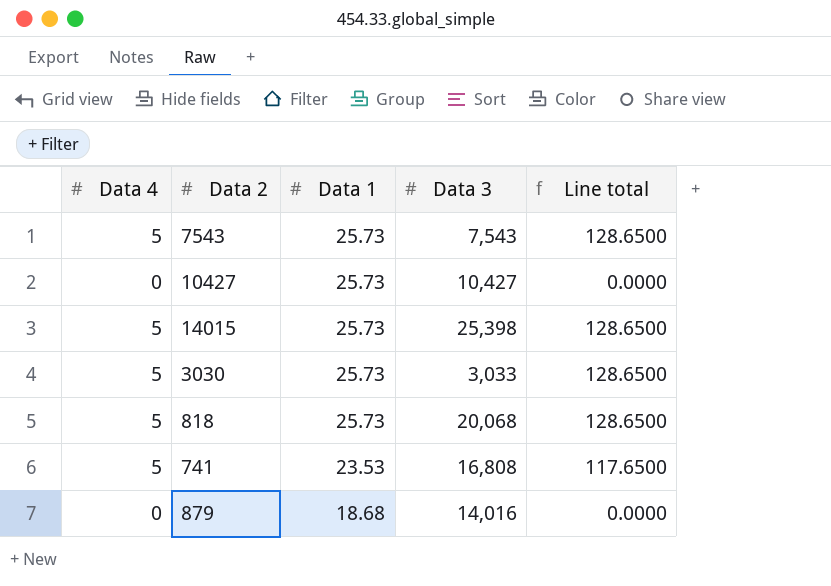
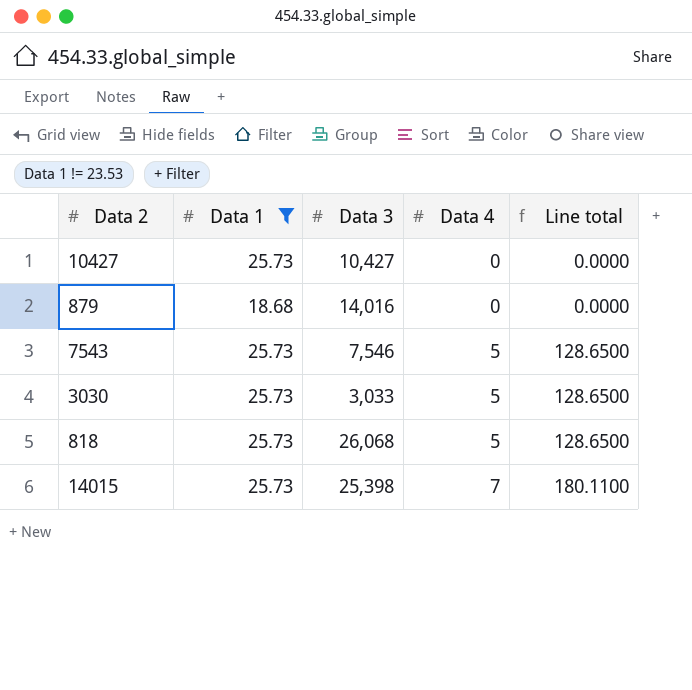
filter: none -> Data 1 != 23.53
row order: Data 1 descending -> Data 4 ascending
column Data 4 | position: 1 -> 4
7543 | Data 3: 7,543 -> 7,546
818 | Data 3: 20,068 -> 26,068
14015 | Data 4: 5 -> 7
14015 | Line total: 128.6500 -> 180.1100

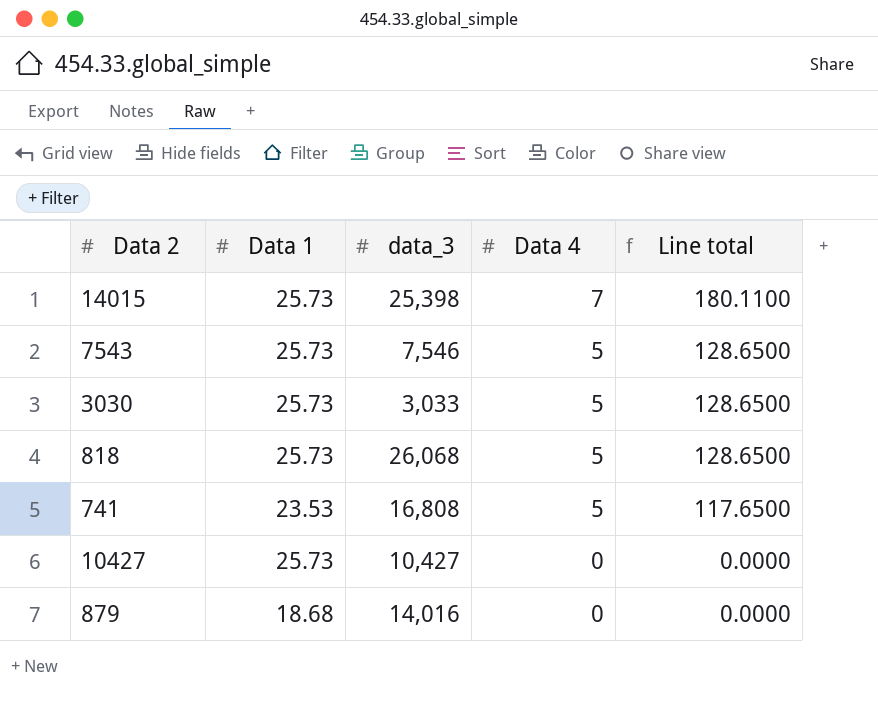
filter: Data 1 != 23.53 -> none
row order: Data 4 ascending -> Data 4 descending
column name: Data 3 -> data_3

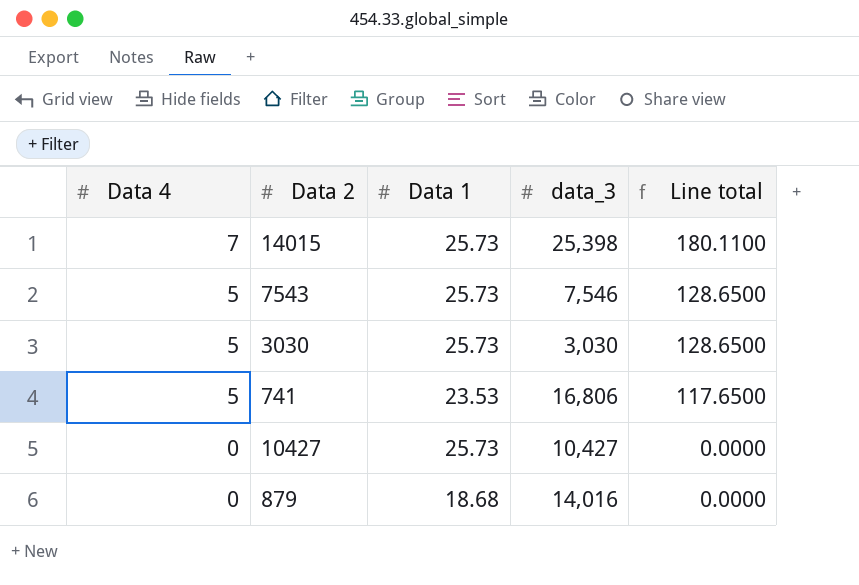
column Data 4 | position: 4 -> 1
row 818: 25.73 | 26,068 | 5 | 128.6500 -> none
3030 | data_3: 3,033 -> 3,030
741 | data_3: 16,808 -> 16,806

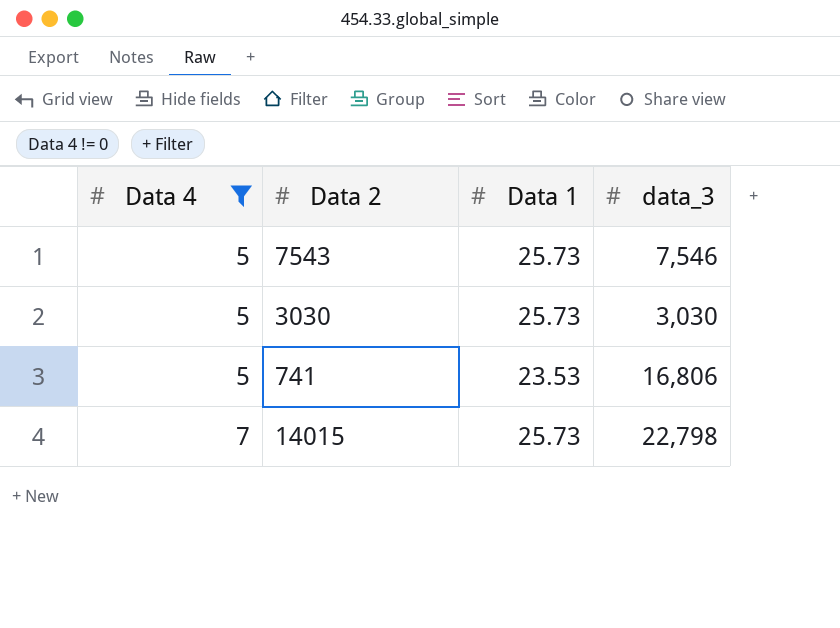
filter: none -> Data 4 != 0
row order: Data 4 descending -> Data 4 ascending
column Line total | formula: [Data 4] * [Data 1] -> none
14015 | data_3: 25,398 -> 22,798

